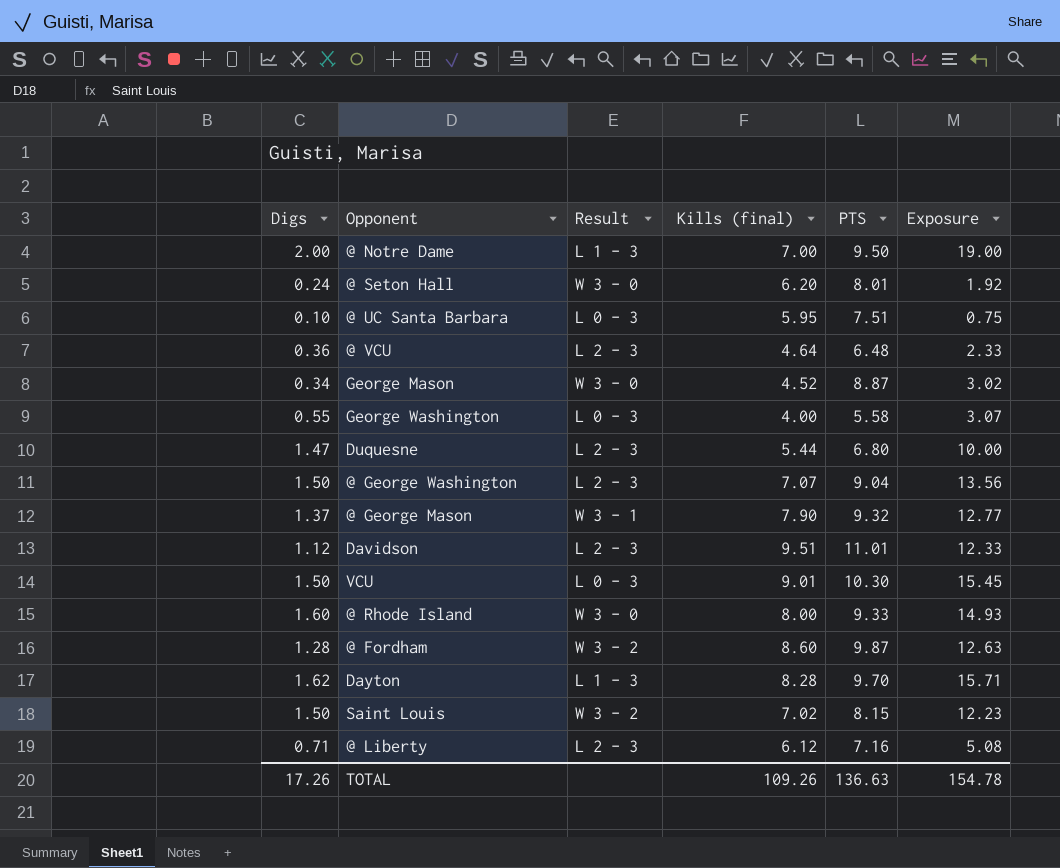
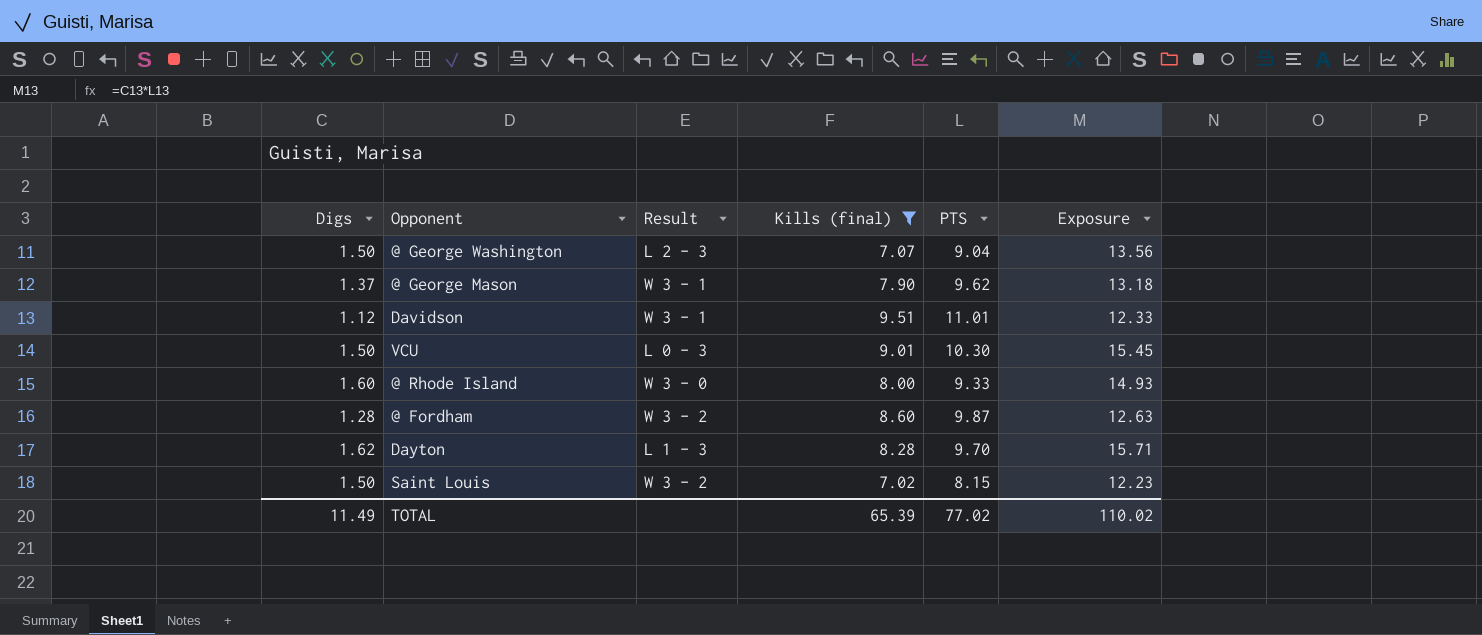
filter: none -> Kills (final) >= 7.02
@ George Mason | PTS: 9.32 -> 9.62
@ George Mason | Exposure: 12.77 -> 13.18
Davidson | Result: L 2 - 3 -> W 3 - 1
TOTAL | Digs: 17.26 -> 11.49
TOTAL | Kills (final): 109.26 -> 65.39
TOTAL | PTS: 136.63 -> 77.02
TOTAL | Exposure: 154.78 -> 110.02

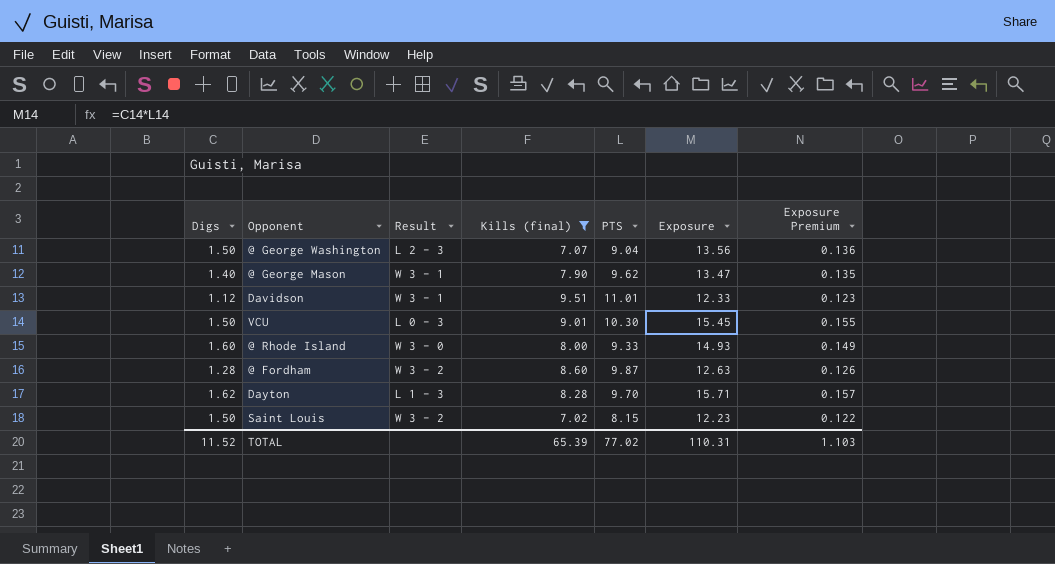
column Exposure Premium | formula: none -> [Exposure] * 0.01
@ George Mason | Digs: 1.37 -> 1.40
@ George Mason | Exposure: 13.18 -> 13.47
TOTAL | Digs: 11.49 -> 11.52
TOTAL | Exposure: 110.02 -> 110.31

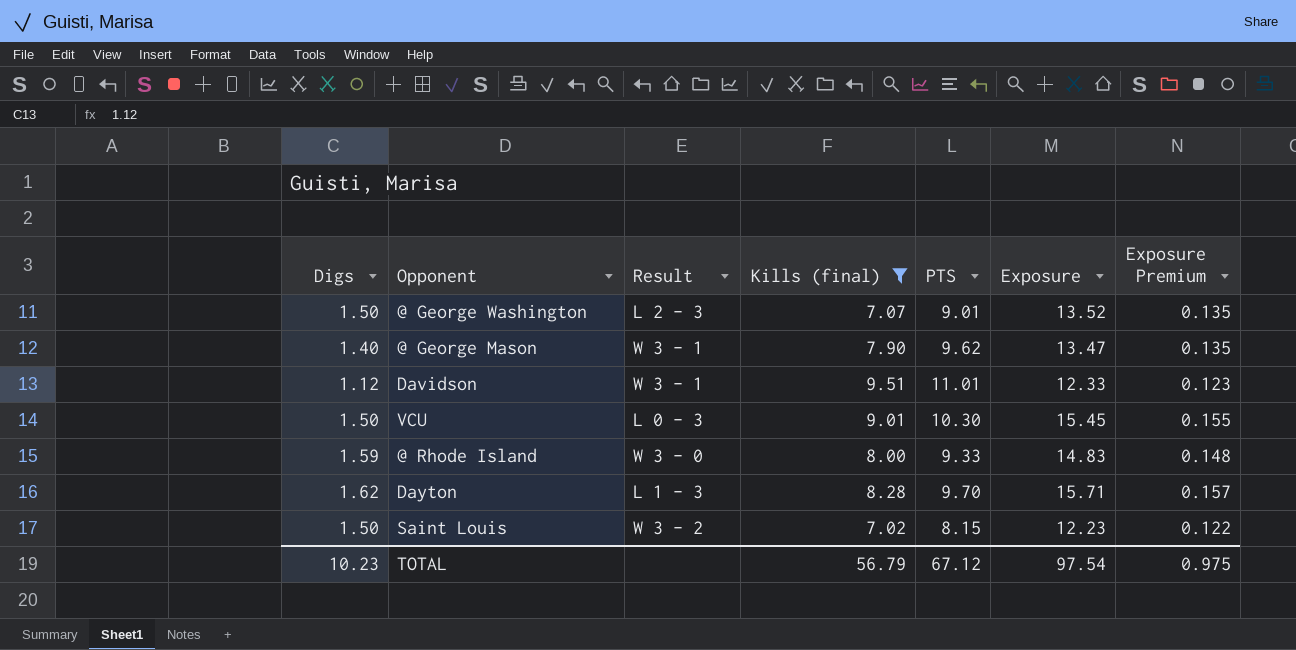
row @ Fordham: 1.28 | W 3 - 2 | 8.60 | 9.87 | 12.63 | 0.126 -> none
@ George Washington | PTS: 9.04 -> 9.01
@ George Washington | Exposure: 13.56 -> 13.52
@ George Washington | Exposure Premium: 0.136 -> 0.135
@ Rhode Island | Digs: 1.60 -> 1.59
@ Rhode Island | Exposure: 14.93 -> 14.83
@ Rhode Island | Exposure Premium: 0.149 -> 0.148
TOTAL | Digs: 11.52 -> 10.23
TOTAL | Kills (final): 65.39 -> 56.79
TOTAL | PTS: 77.02 -> 67.12
TOTAL | Exposure: 110.31 -> 97.54
TOTAL | Exposure Premium: 1.103 -> 0.975

